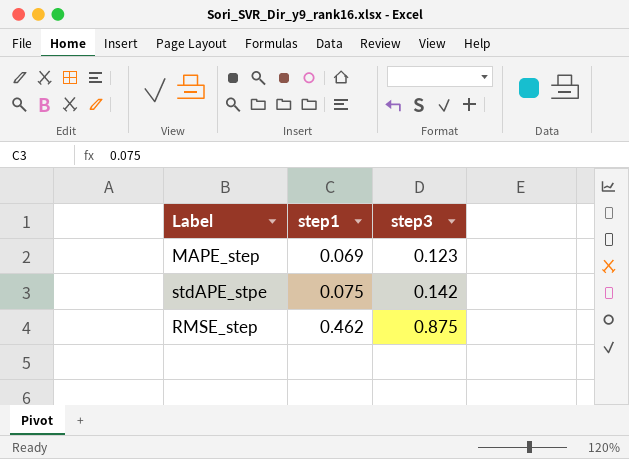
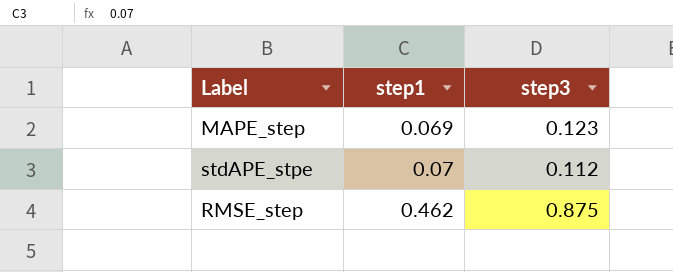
stdAPE_stpe | step1: 0.075 -> 0.07
stdAPE_stpe | step3: 0.142 -> 0.112

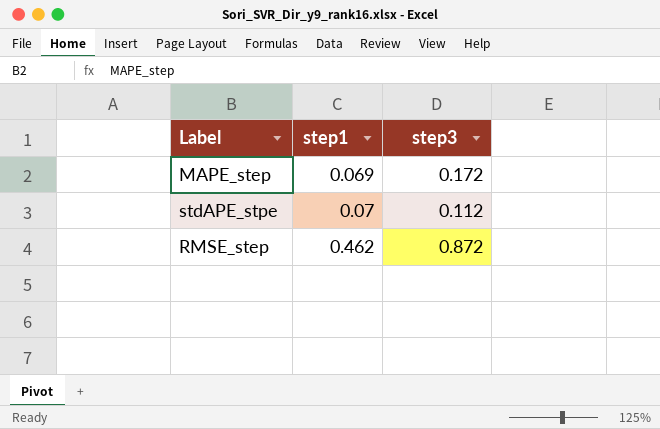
MAPE_step | step3: 0.123 -> 0.172
RMSE_step | step3: 0.875 -> 0.872

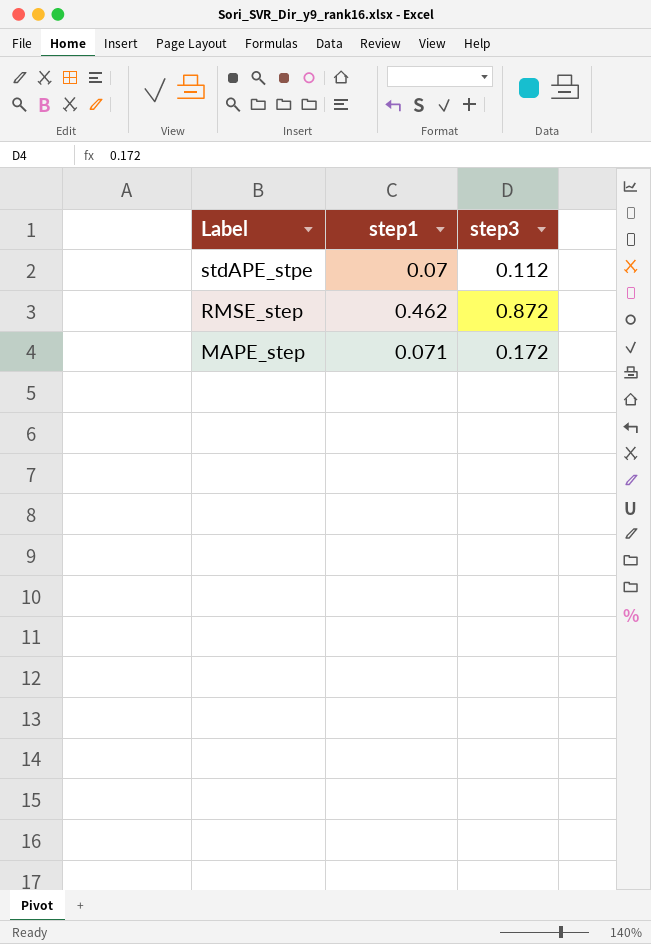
row order: step1 ascending -> Label descending
MAPE_step | step1: 0.069 -> 0.071

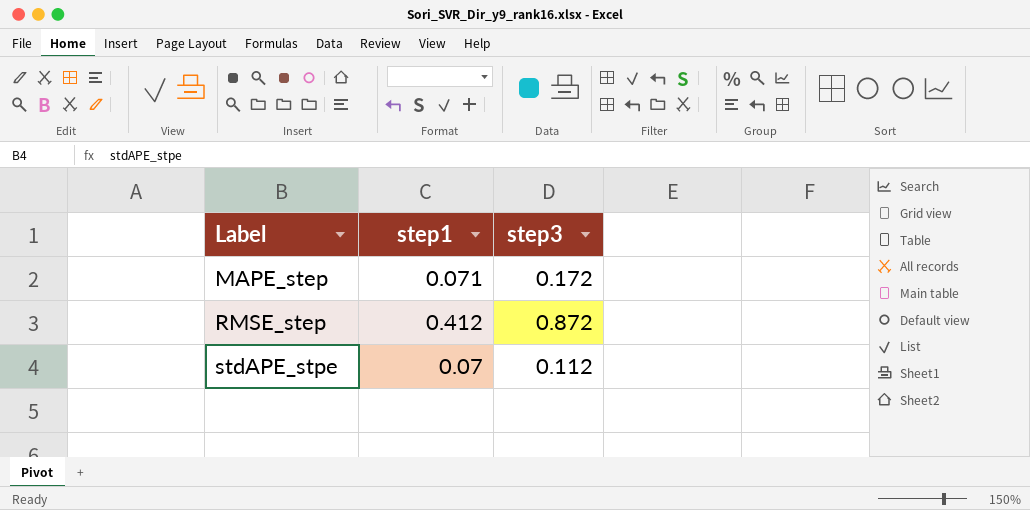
row order: Label descending -> Label ascending
RMSE_step | step1: 0.462 -> 0.412

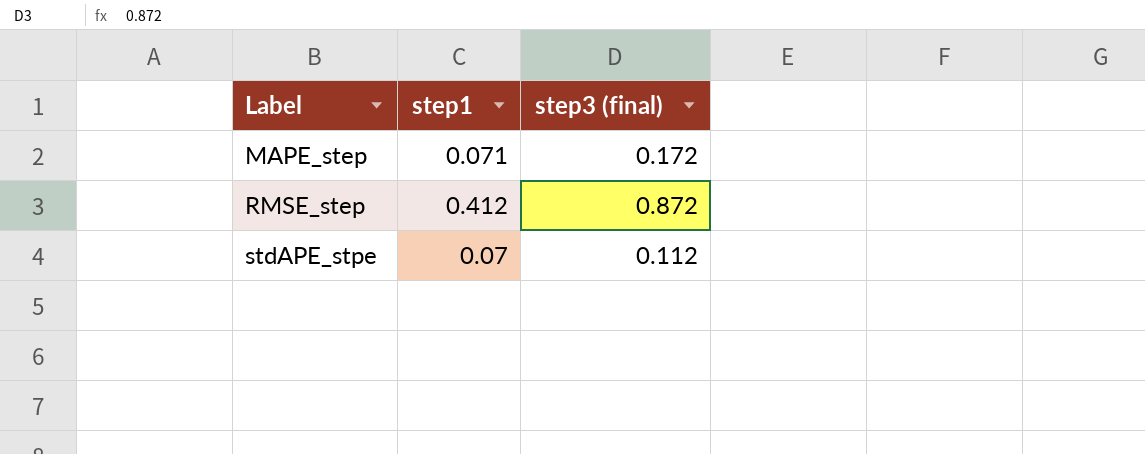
column name: step3 -> step3 (final)

